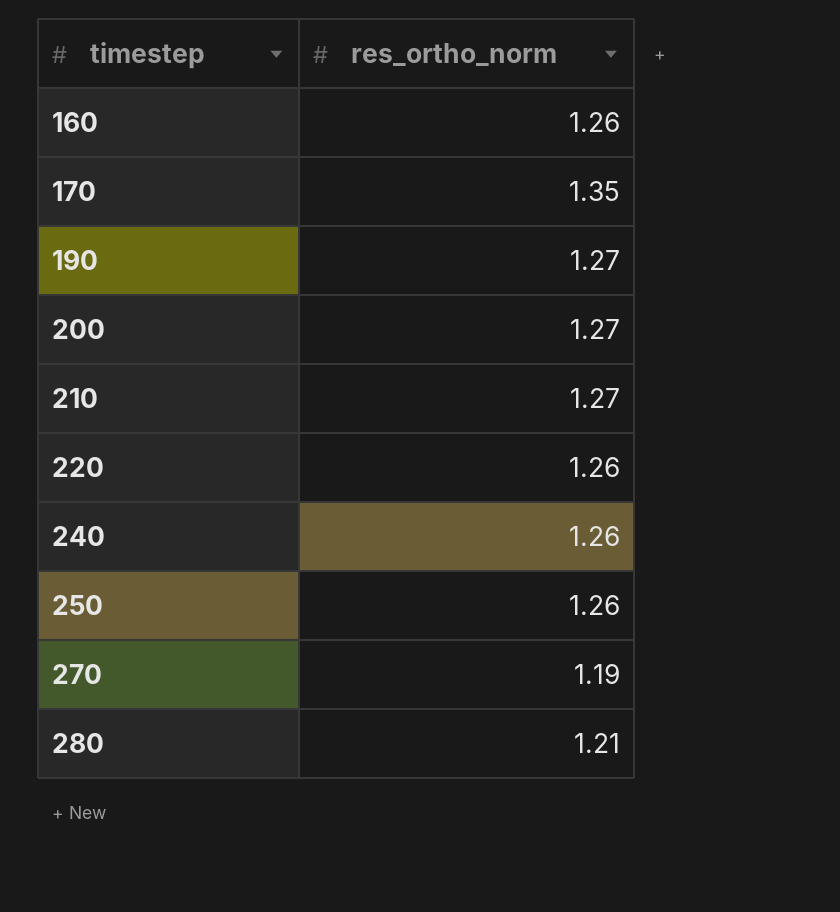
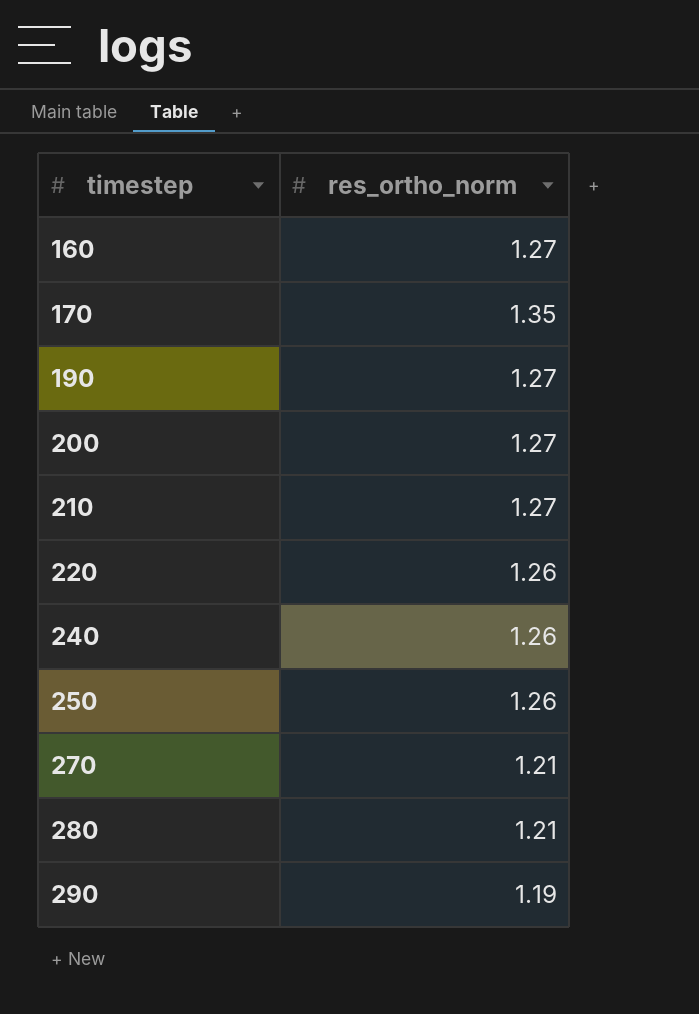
160 | res_ortho_norm: 1.26 -> 1.27
270 | res_ortho_norm: 1.19 -> 1.21
row 290: none -> 1.19

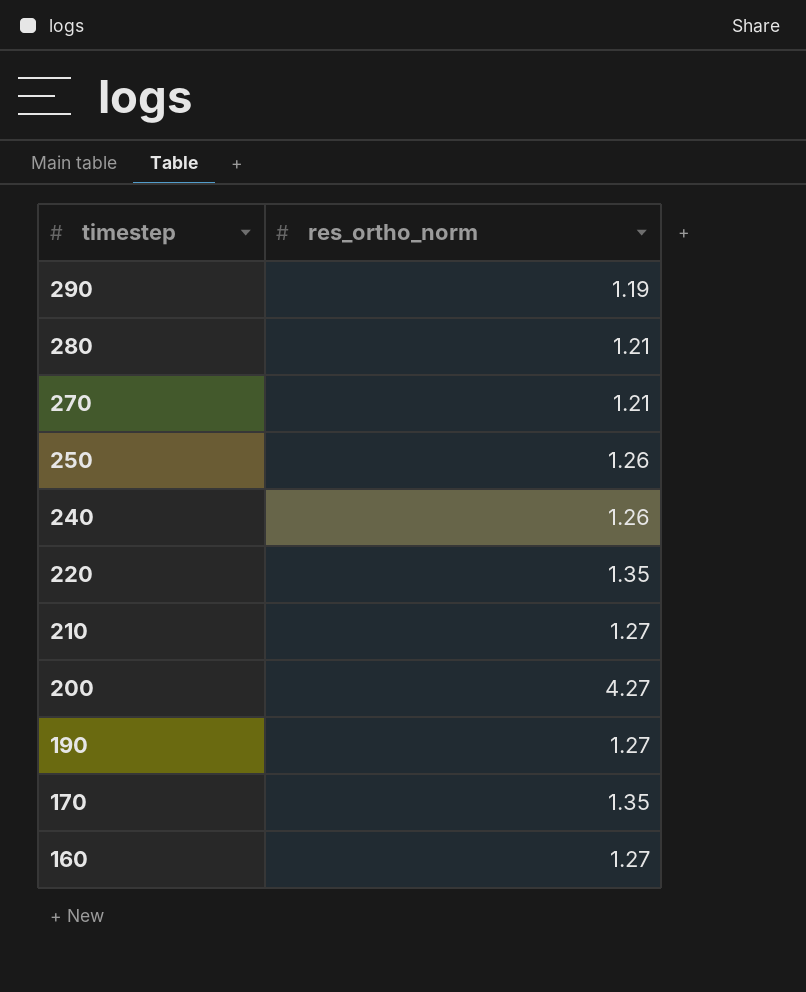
row order: timestep ascending -> timestep descending
220 | res_ortho_norm: 1.26 -> 1.35
200 | res_ortho_norm: 1.27 -> 4.27

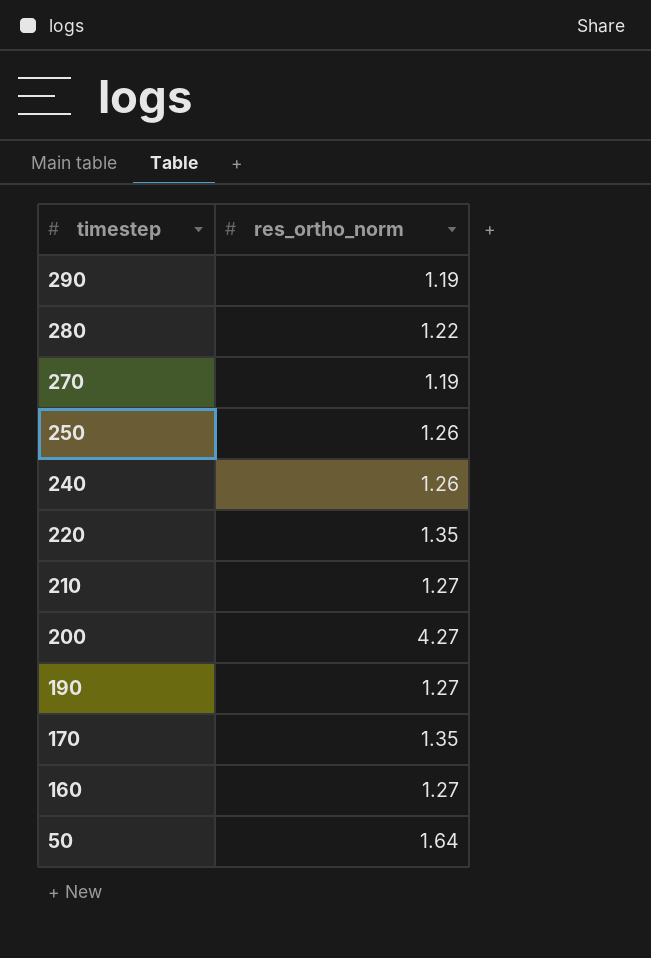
280 | res_ortho_norm: 1.21 -> 1.22
270 | res_ortho_norm: 1.21 -> 1.19
row 50: none -> 1.64

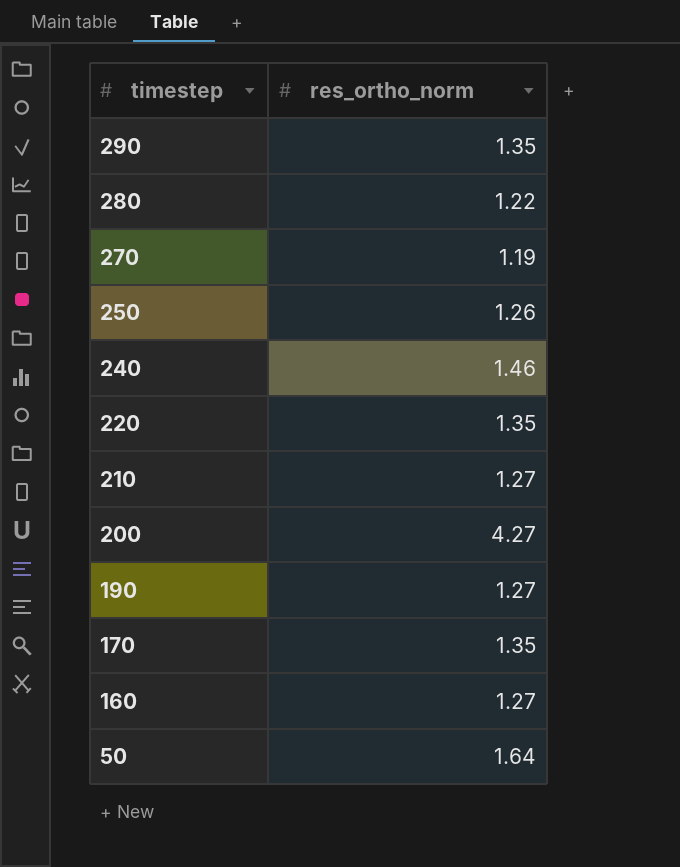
290 | res_ortho_norm: 1.19 -> 1.35
240 | res_ortho_norm: 1.26 -> 1.46

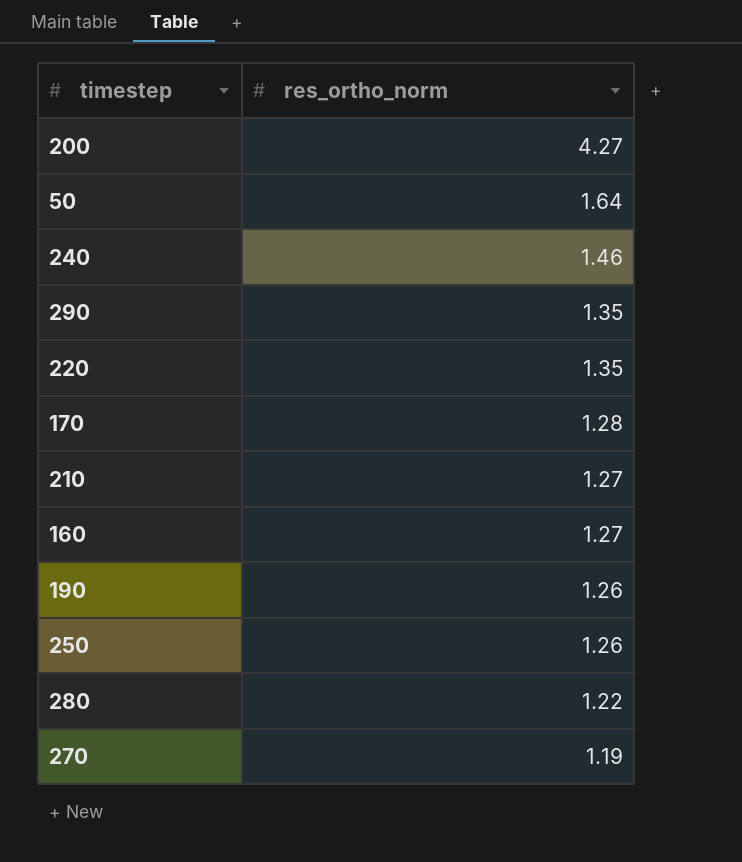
row order: timestep descending -> res_ortho_norm descending
170 | res_ortho_norm: 1.35 -> 1.28
190 | res_ortho_norm: 1.27 -> 1.26

